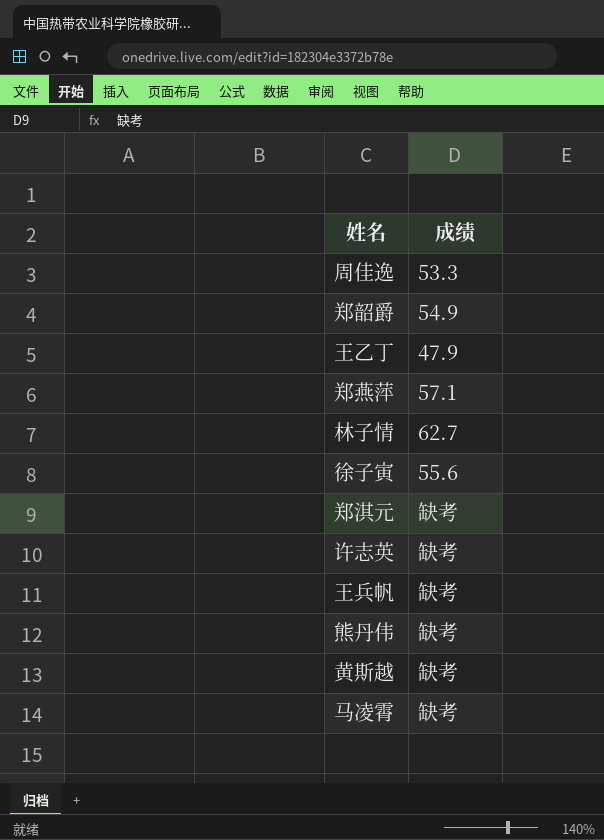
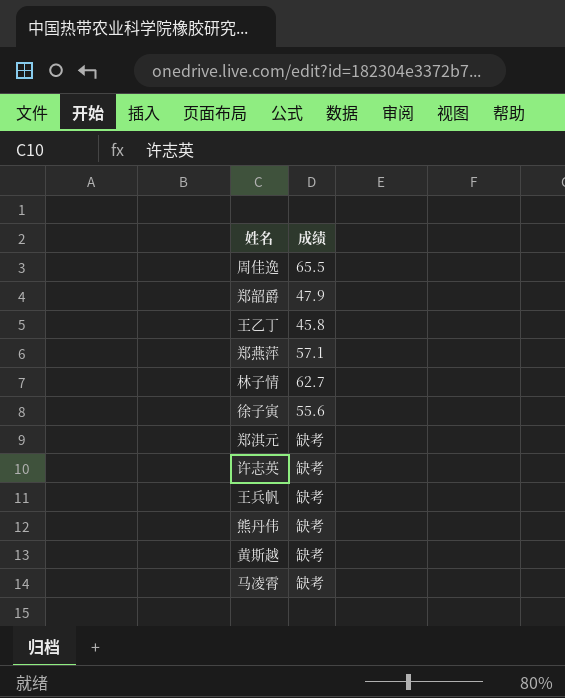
周佳逸 | 成绩: 53.3 -> 65.5
郑韶爵 | 成绩: 54.9 -> 47.9
王乙丁 | 成绩: 47.9 -> 45.8

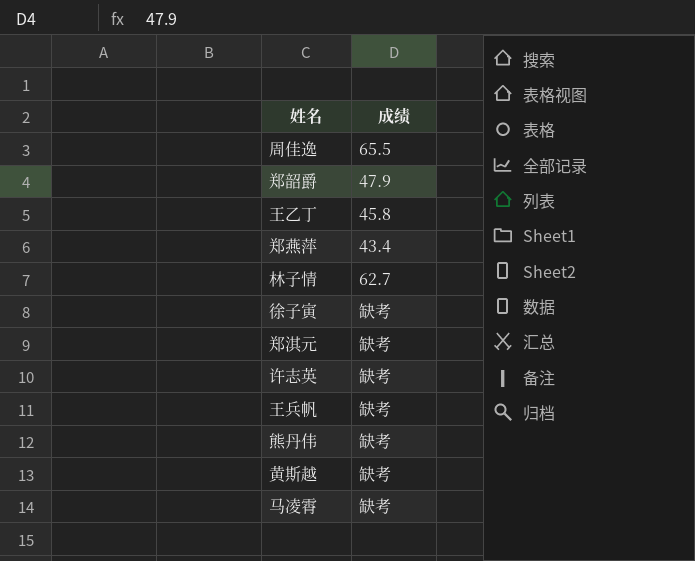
郑燕萍 | 成绩: 57.1 -> 43.4
徐子寅 | 成绩: 55.6 -> 缺考

